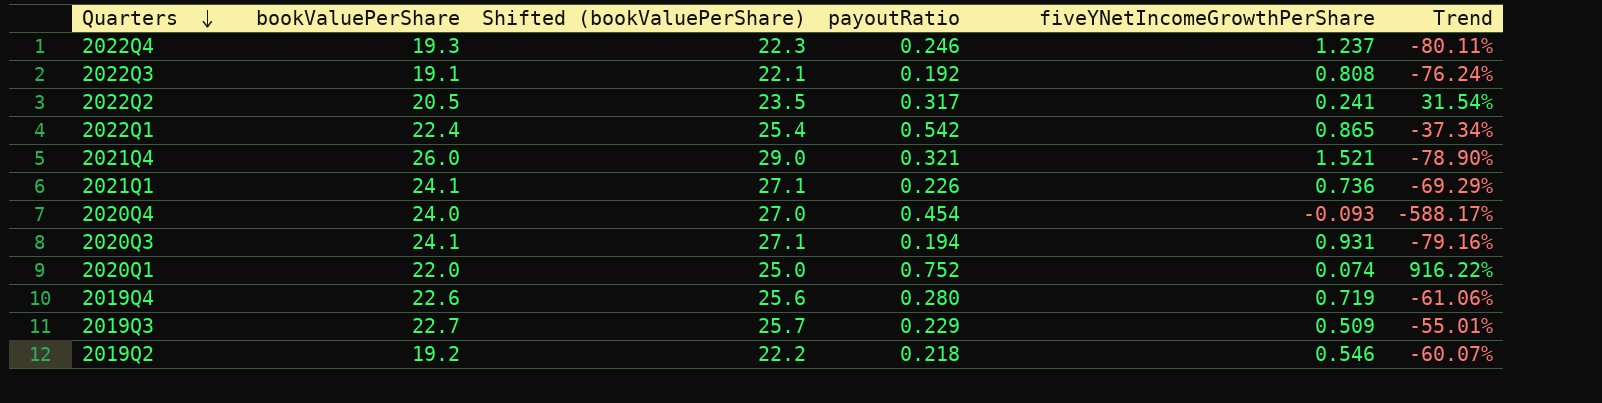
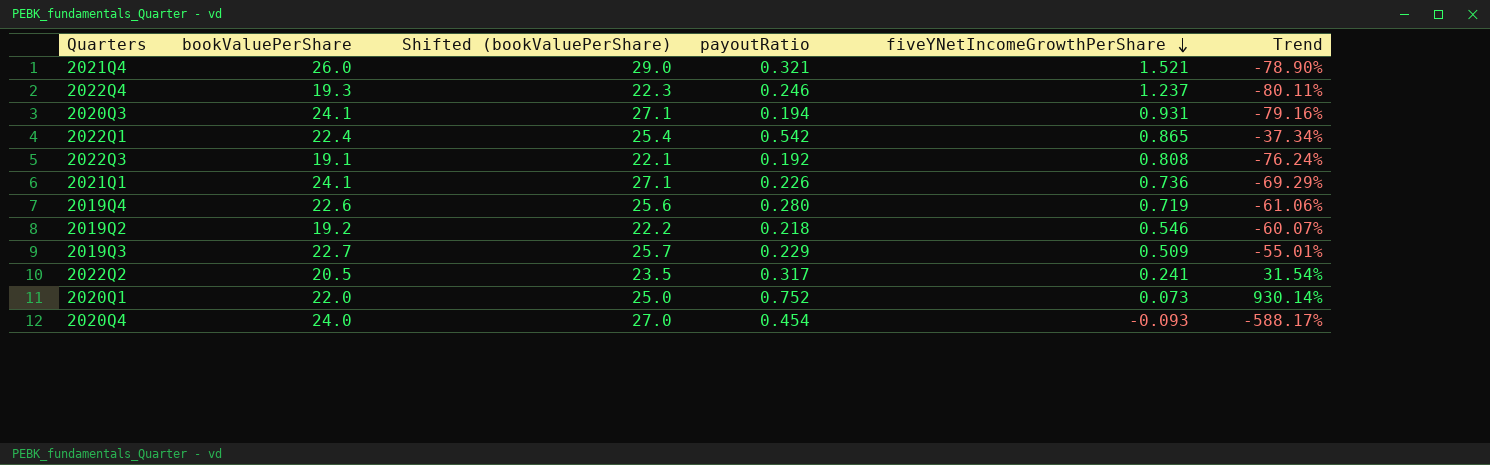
row order: Quarters descending -> fiveYNetIncomeGrowthPerShare descending
2020Q1 | fiveYNetIncomeGrowthPerShare: 0.074 -> 0.073
2020Q1 | Trend: 916.22% -> 930.14%

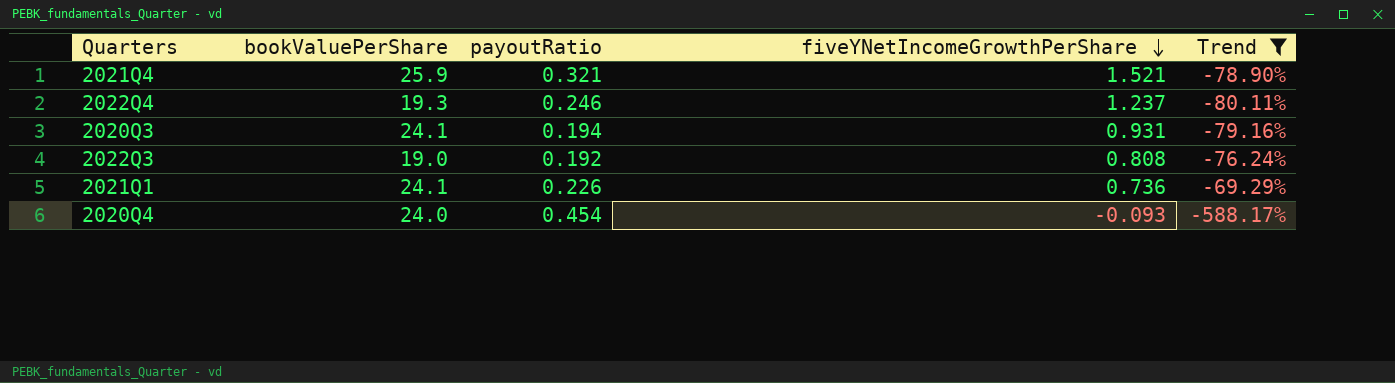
filter: none -> Trend <= -69.29%
column Shifted (bookValuePerShare) | formula: [bookValuePerShare] + 3 -> none
2021Q4 | bookValuePerShare: 26.0 -> 25.9
2022Q3 | bookValuePerShare: 19.1 -> 19.0

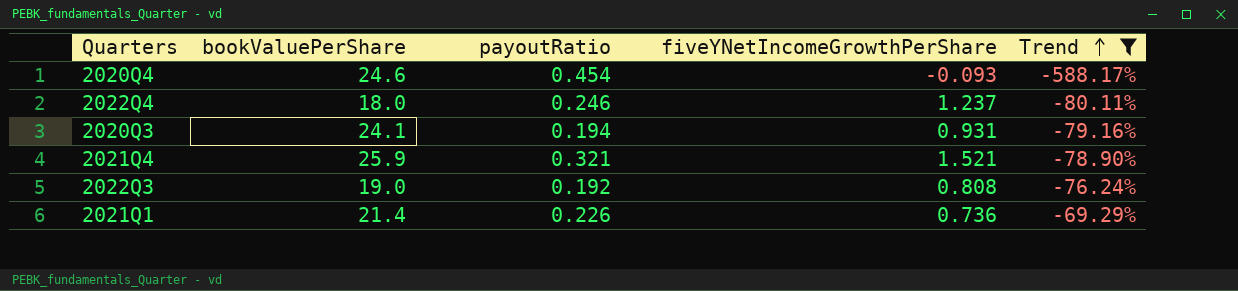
row order: fiveYNetIncomeGrowthPerShare descending -> Trend ascending
2020Q4 | bookValuePerShare: 24.0 -> 24.6
2022Q4 | bookValuePerShare: 19.3 -> 18.0
2021Q1 | bookValuePerShare: 24.1 -> 21.4

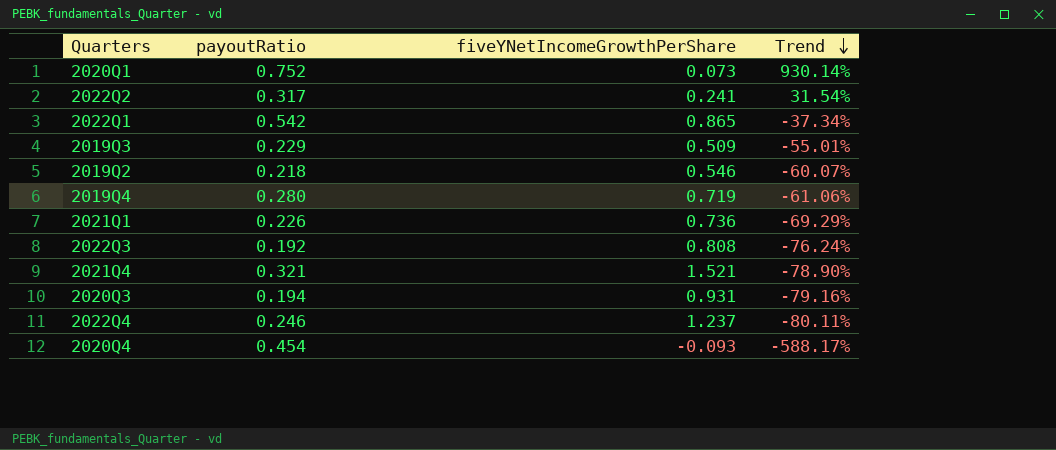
filter: Trend <= -69.29% -> none
row order: Trend ascending -> Trend descending
column bookValuePerShare | position: 2 -> none

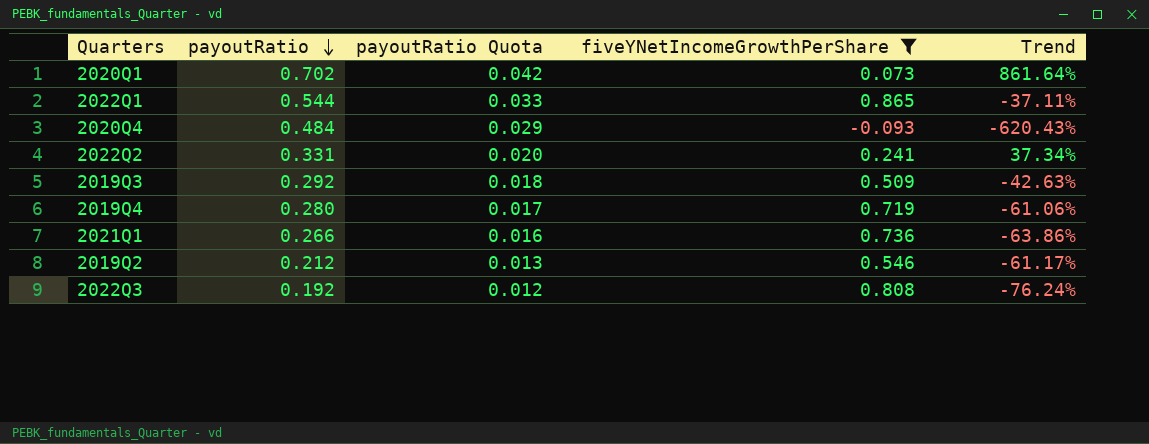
filter: none -> fiveYNetIncomeGrowthPerShare <= 0.865
row order: Trend descending -> payoutRatio descending
column payoutRatio Quota | formula: none -> [payoutRatio] * 0.06
2020Q1 | payoutRatio: 0.752 -> 0.702
2020Q1 | Trend: 930.14% -> 861.64%
2022Q1 | payoutRatio: 0.542 -> 0.544
2022Q1 | Trend: -37.34% -> -37.11%
2020Q4 | payoutRatio: 0.454 -> 0.484
2020Q4 | Trend: -588.17% -> -620.43%
2022Q2 | payoutRatio: 0.317 -> 0.331
2022Q2 | Trend: 31.54% -> 37.34%
2019Q3 | payoutRatio: 0.229 -> 0.292
2019Q3 | Trend: -55.01% -> -42.63%
2021Q1 | payoutRatio: 0.226 -> 0.266
2021Q1 | Trend: -69.29% -> -63.86%
2019Q2 | payoutRatio: 0.218 -> 0.212
2019Q2 | Trend: -60.07% -> -61.17%

